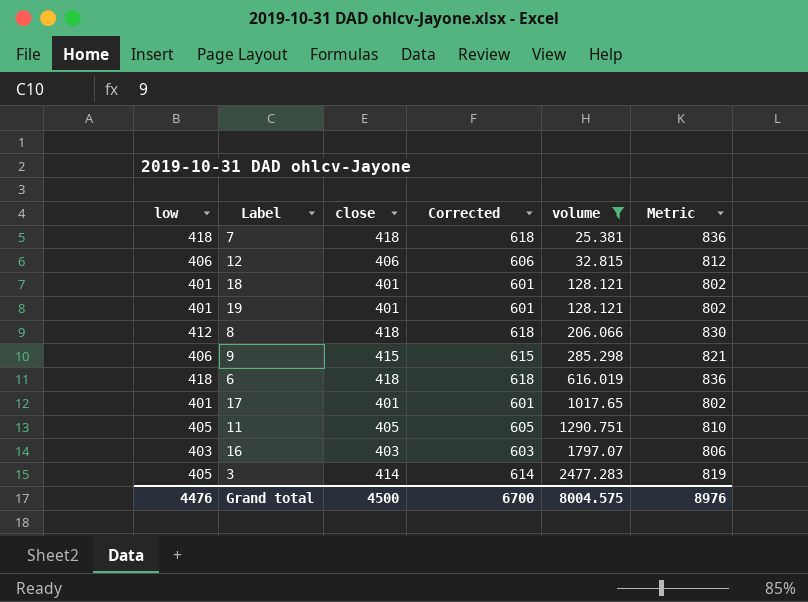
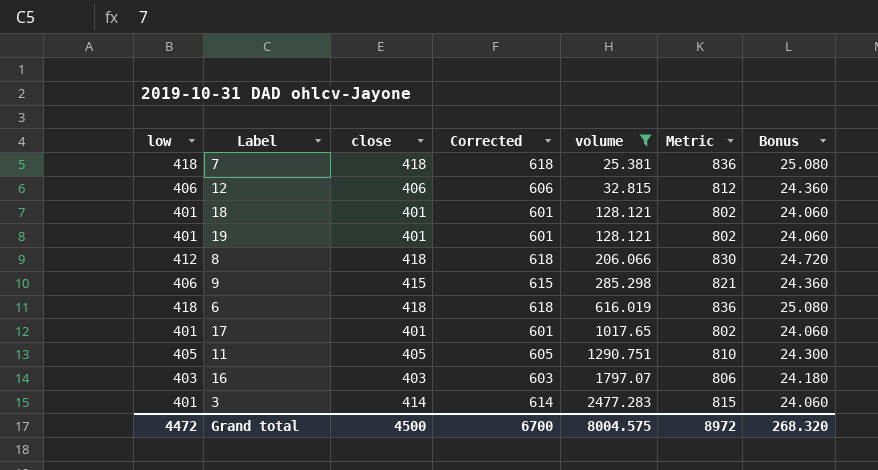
column Bonus | formula: none -> [low] * 0.06
3 | low: 405 -> 401
3 | Metric: 819 -> 815
Grand total | low: 4476 -> 4472
Grand total | Metric: 8976 -> 8972

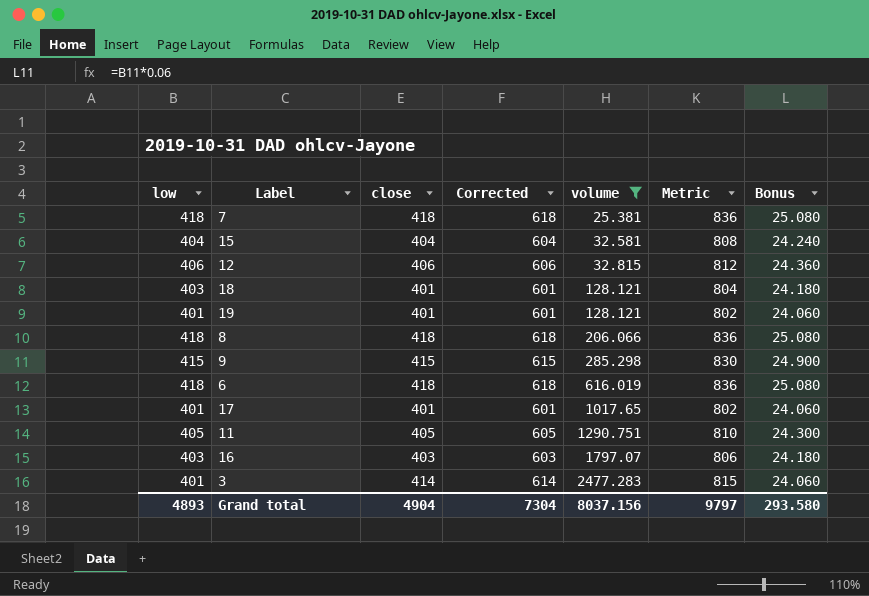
row 15: none -> 404 | 404 | 604 | 32.581 | 808 | 24.240
18 | low: 401 -> 403
18 | Metric: 802 -> 804
18 | Bonus: 24.060 -> 24.180
8 | low: 412 -> 418
8 | Metric: 830 -> 836
8 | Bonus: 24.720 -> 25.080
9 | low: 406 -> 415
9 | Metric: 821 -> 830
9 | Bonus: 24.360 -> 24.900
Grand total | low: 4472 -> 4893
Grand total | close: 4500 -> 4904
Grand total | Corrected: 6700 -> 7304
Grand total | volume: 8004.575 -> 8037.156
Grand total | Metric: 8972 -> 9797
Grand total | Bonus: 268.320 -> 293.580

